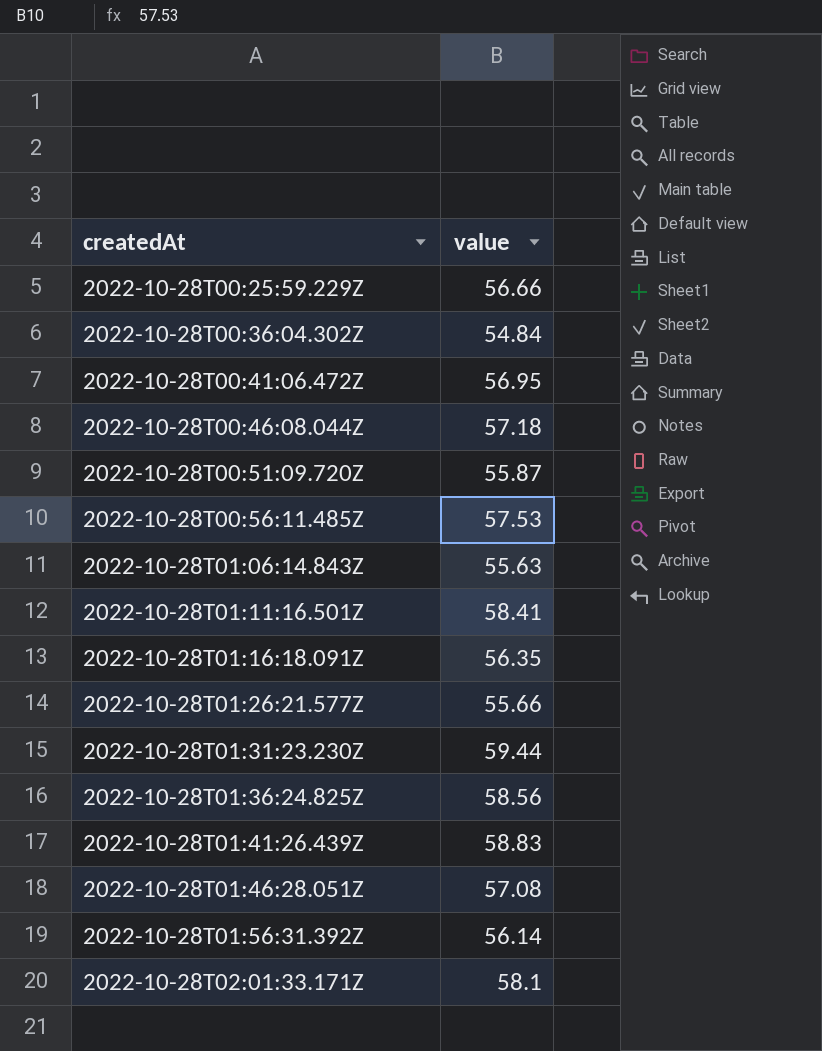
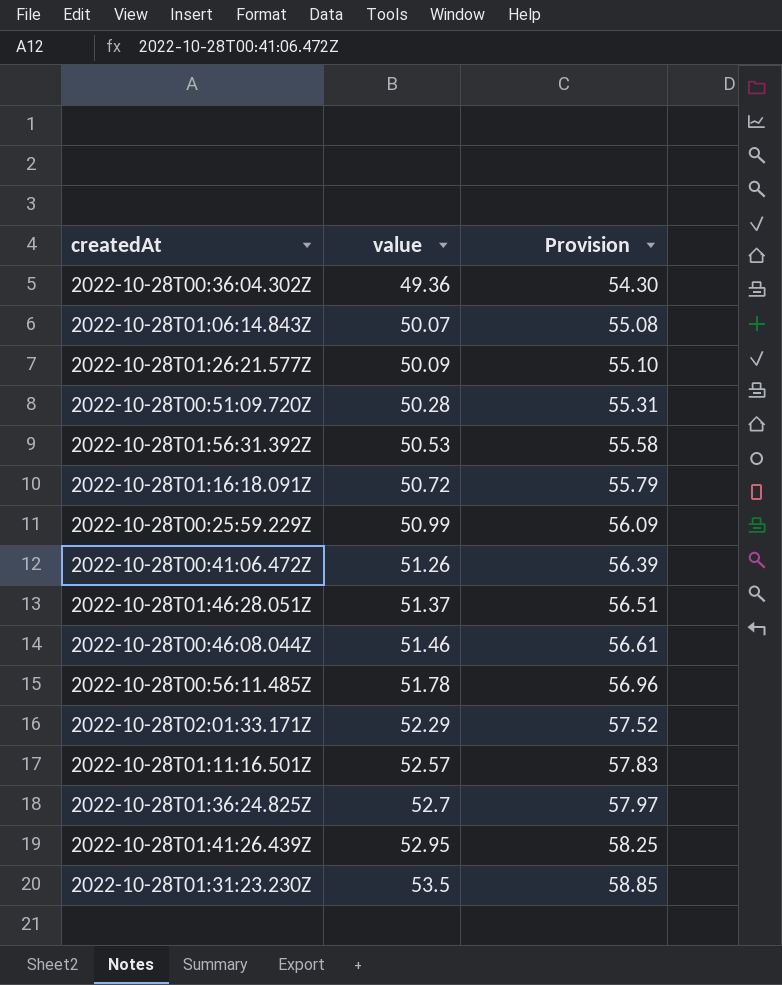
row order: createdAt ascending -> value ascending
column Provision | formula: none -> [value] * 1.1
2022-10-28T00:36:04.302Z | value: 54.84 -> 49.36
2022-10-28T01:06:14.843Z | value: 55.63 -> 50.07
2022-10-28T01:26:21.577Z | value: 55.66 -> 50.09
2022-10-28T00:51:09.720Z | value: 55.87 -> 50.28
2022-10-28T01:56:31.392Z | value: 56.14 -> 50.53
2022-10-28T01:16:18.091Z | value: 56.35 -> 50.72
2022-10-28T00:25:59.229Z | value: 56.66 -> 50.99
2022-10-28T00:41:06.472Z | value: 56.95 -> 51.26
2022-10-28T01:46:28.051Z | value: 57.08 -> 51.37
2022-10-28T00:46:08.044Z | value: 57.18 -> 51.46
2022-10-28T00:56:11.485Z | value: 57.53 -> 51.78
2022-10-28T02:01:33.171Z | value: 58.1 -> 52.29
2022-10-28T01:11:16.501Z | value: 58.41 -> 52.57
2022-10-28T01:36:24.825Z | value: 58.56 -> 52.7
2022-10-28T01:41:26.439Z | value: 58.83 -> 52.95
2022-10-28T01:31:23.230Z | value: 59.44 -> 53.5

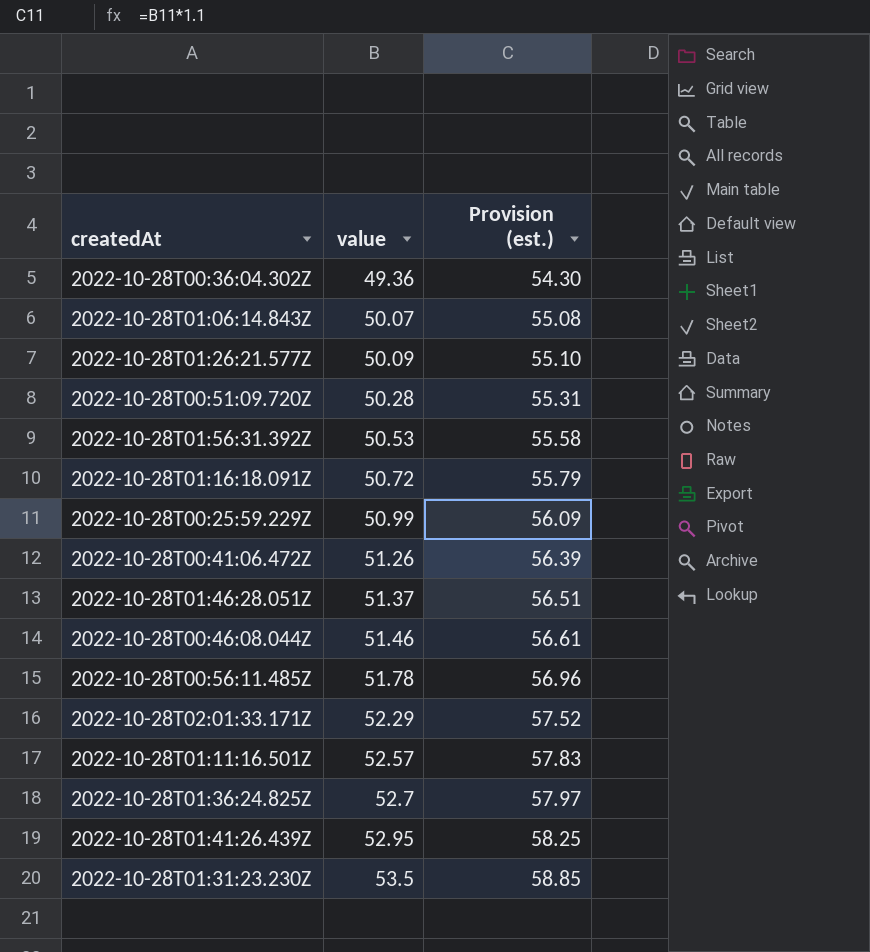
column name: Provision -> Provision (est.)

